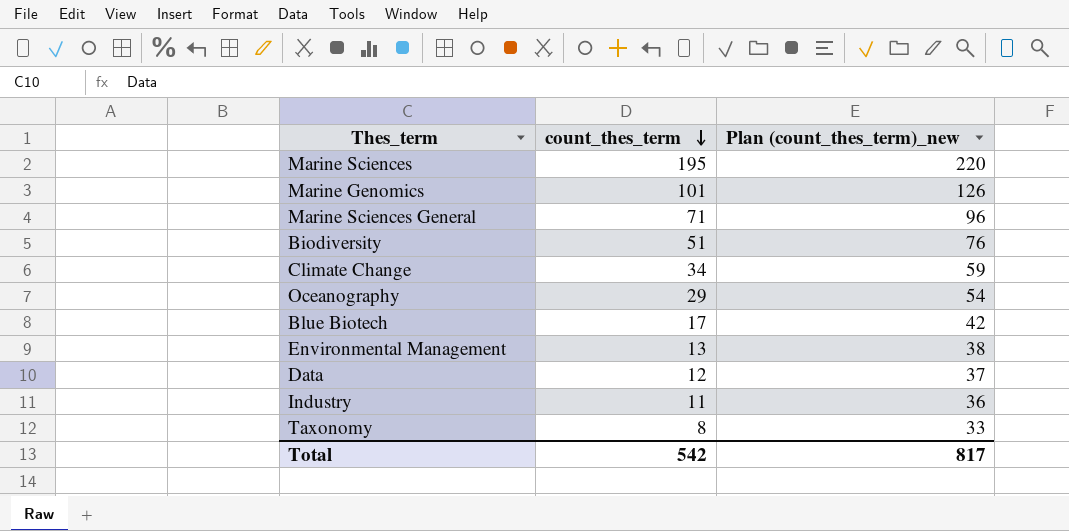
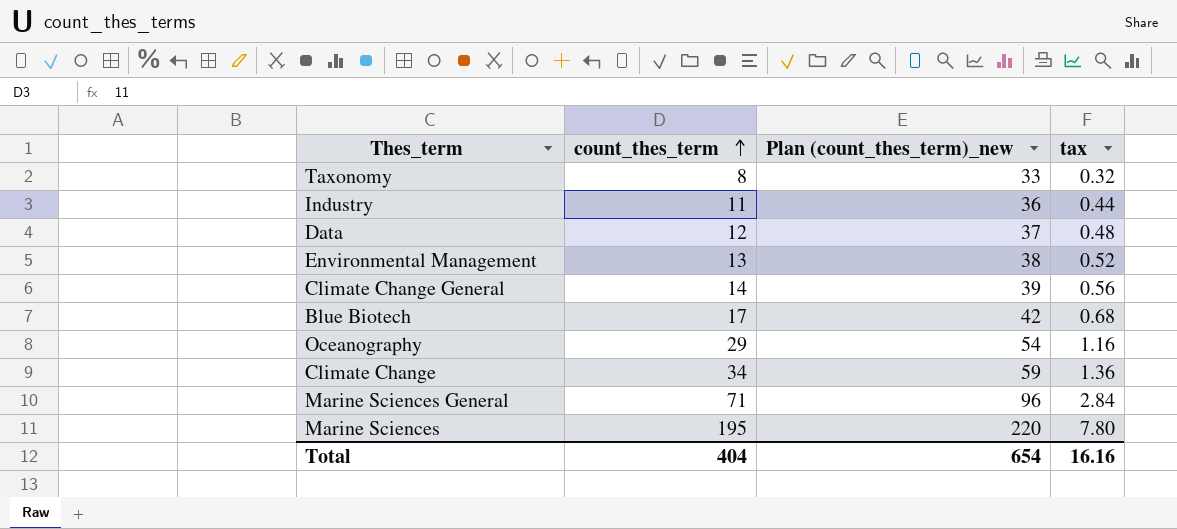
row order: count_thes_term descending -> count_thes_term ascending
column tax | formula: none -> [count_thes_term] * 0.04
row Marine Genomics: 101 | 126 -> none
row Biodiversity: 51 | 76 -> none
row Climate Change General: none -> 14 | 39 | 0.56
Total | count_thes_term: 542 -> 404
Total | Plan (count_thes_term)_new: 817 -> 654

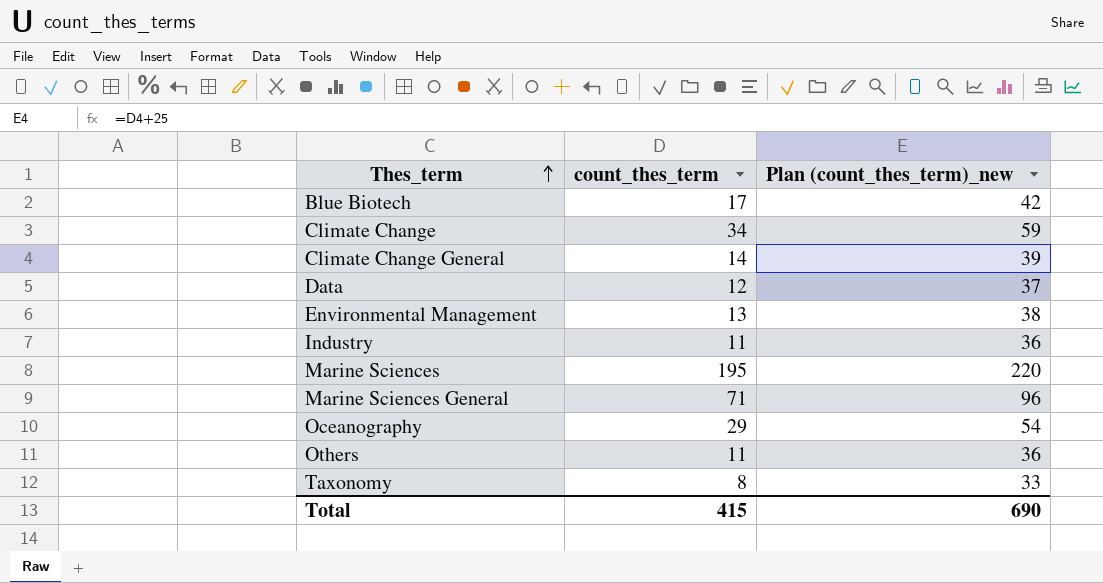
row order: count_thes_term ascending -> Thes_term ascending
column tax | formula: [count_thes_term] * 0.04 -> none
row Others: none -> 11 | 36
Total | count_thes_term: 404 -> 415
Total | Plan (count_thes_term)_new: 654 -> 690

